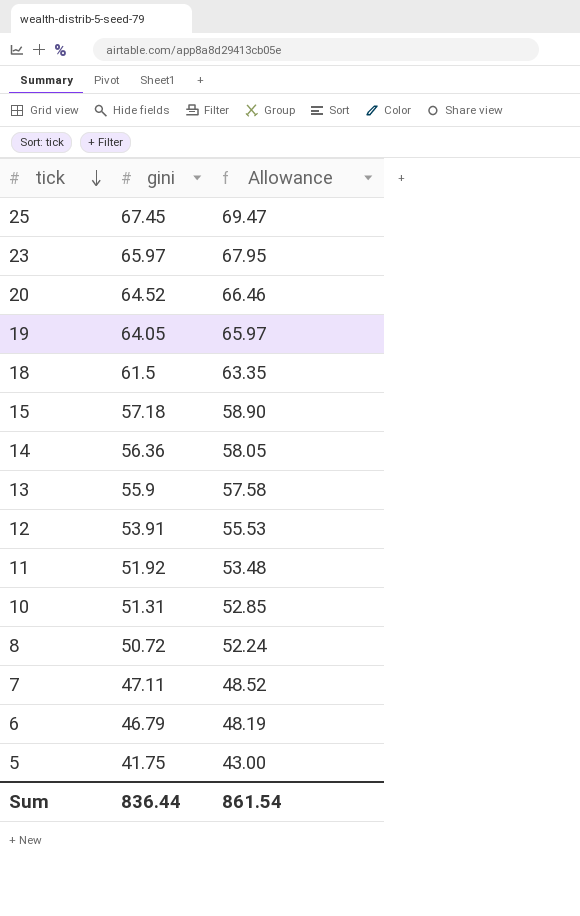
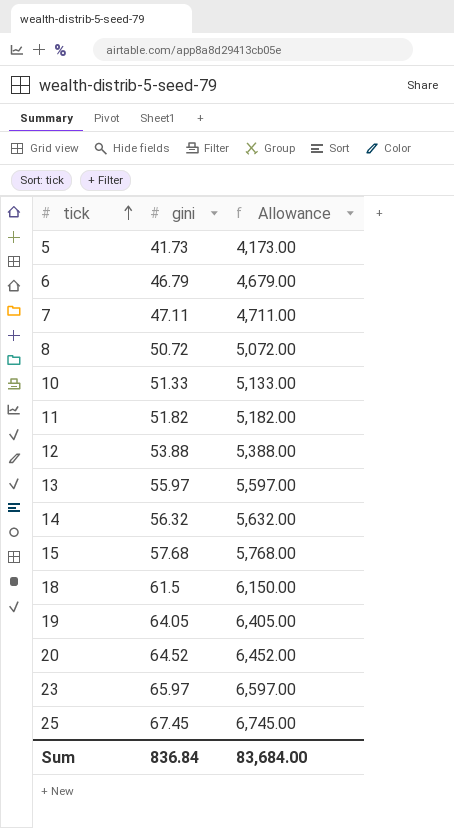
row order: tick descending -> tick ascending
column Allowance | formula: [gini] * 1.03 -> [gini] * 100
5 | gini: 41.75 -> 41.73
10 | gini: 51.31 -> 51.33
11 | gini: 51.92 -> 51.82
12 | gini: 53.91 -> 53.88
13 | gini: 55.9 -> 55.97
14 | gini: 56.36 -> 56.32
15 | gini: 57.18 -> 57.68
Sum | gini: 836.44 -> 836.84
Sum | Allowance: 861.54 -> 83,684.00

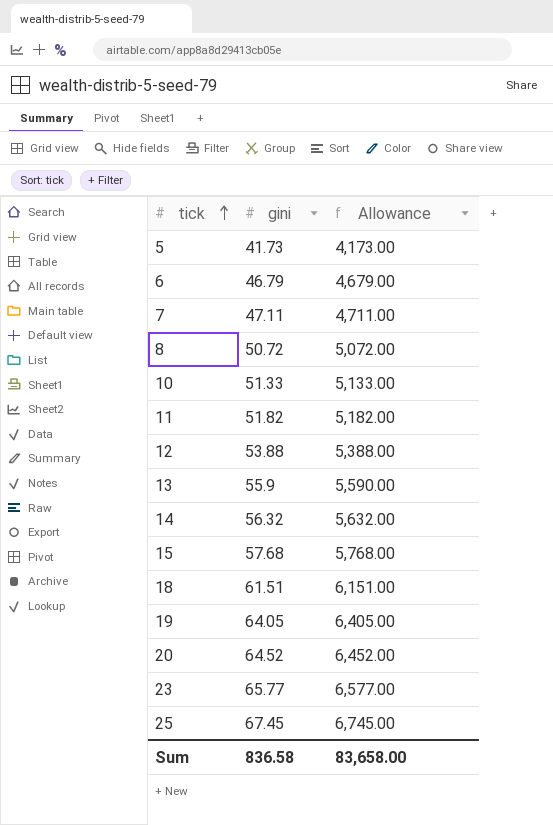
13 | gini: 55.97 -> 55.9
13 | Allowance: 5,597.00 -> 5,590.00
18 | gini: 61.5 -> 61.51
18 | Allowance: 6,150.00 -> 6,151.00
23 | gini: 65.97 -> 65.77
23 | Allowance: 6,597.00 -> 6,577.00
Sum | gini: 836.84 -> 836.58
Sum | Allowance: 83,684.00 -> 83,658.00

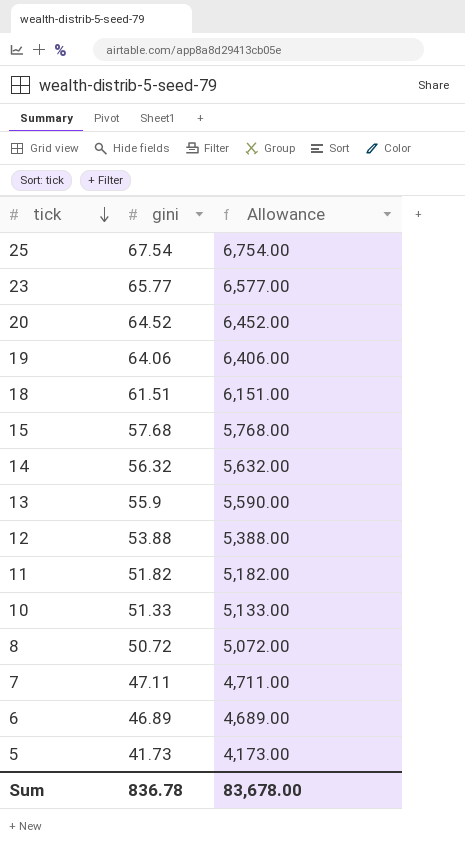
row order: tick ascending -> tick descending
25 | gini: 67.45 -> 67.54
25 | Allowance: 6,745.00 -> 6,754.00
19 | gini: 64.05 -> 64.06
19 | Allowance: 6,405.00 -> 6,406.00
6 | gini: 46.79 -> 46.89
6 | Allowance: 4,679.00 -> 4,689.00
Sum | gini: 836.58 -> 836.78
Sum | Allowance: 83,658.00 -> 83,678.00

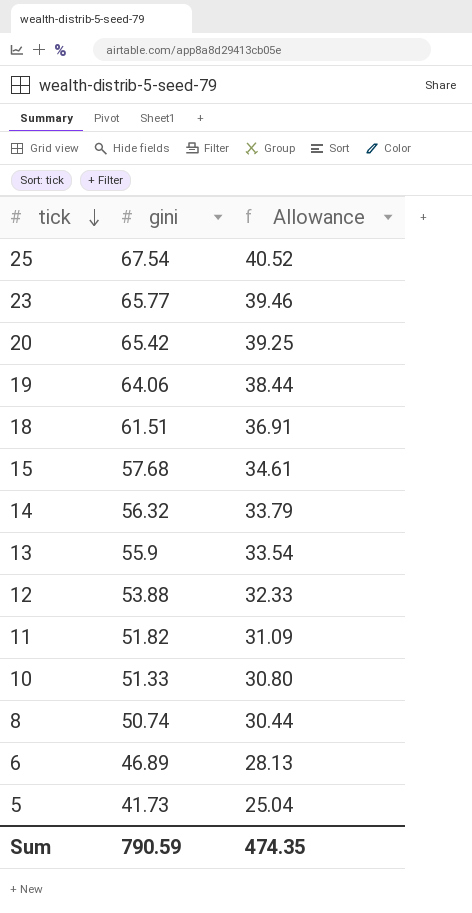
column Allowance | formula: [gini] * 100 -> [gini] * 0.6
row 7: 47.11 | 4,711.00 -> none
20 | gini: 64.52 -> 65.42
8 | gini: 50.72 -> 50.74
Sum | gini: 836.78 -> 790.59
Sum | Allowance: 83,678.00 -> 474.35

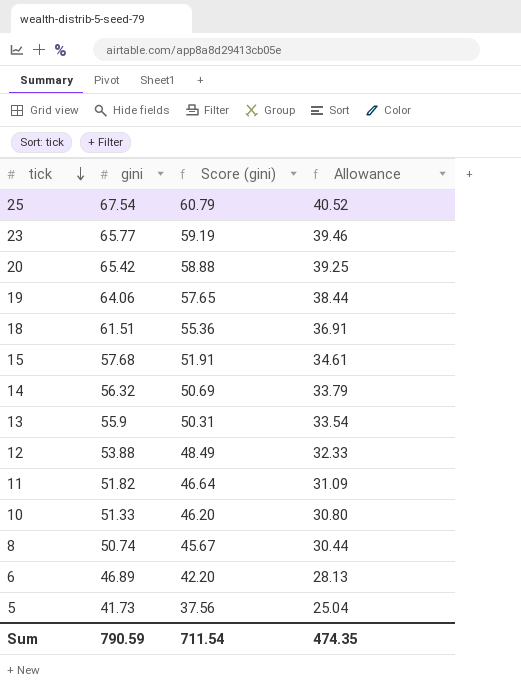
column Score (gini) | formula: none -> [gini] * 0.9

